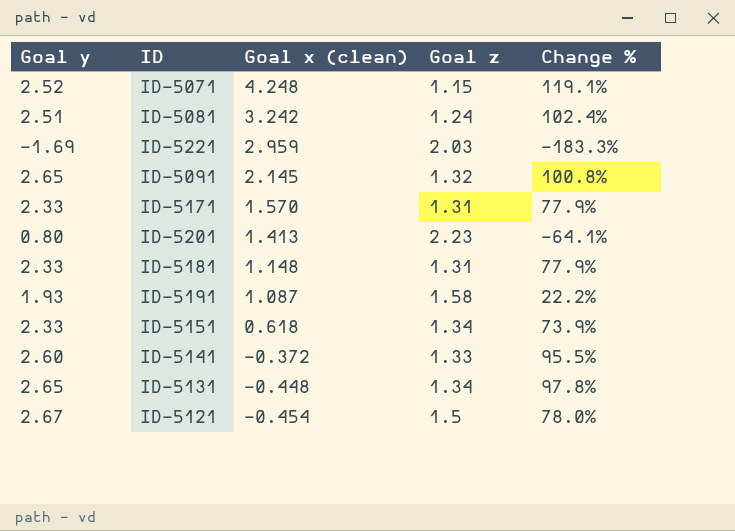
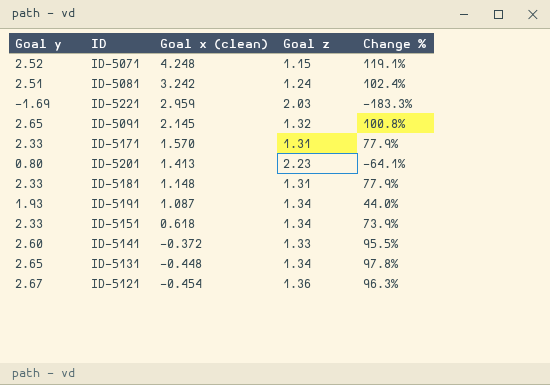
ID-5191 | Goal z: 1.58 -> 1.34
ID-5191 | Change %: 22.2% -> 44.0%
ID-5121 | Goal z: 1.5 -> 1.36
ID-5121 | Change %: 78.0% -> 96.3%

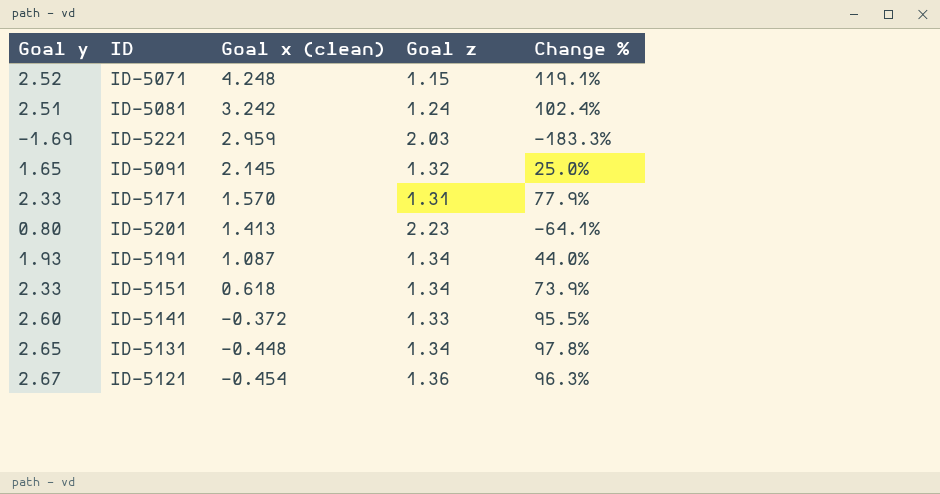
row ID-5181: 2.33 | 1.148 | 1.31 | 77.9% -> none
ID-5091 | Goal y: 2.65 -> 1.65
ID-5091 | Change %: 100.8% -> 25.0%

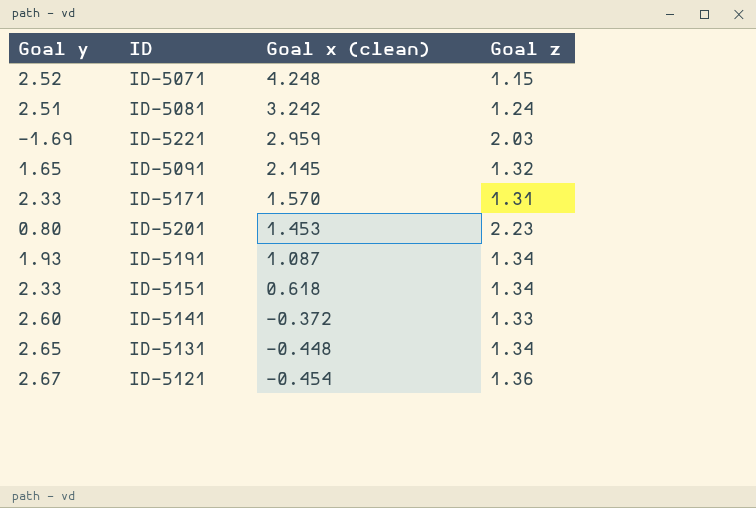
column Change % | formula: ([Goal y] - [Goal z]) / [Goal z] -> none
ID-5201 | Goal x (clean): 1.413 -> 1.453

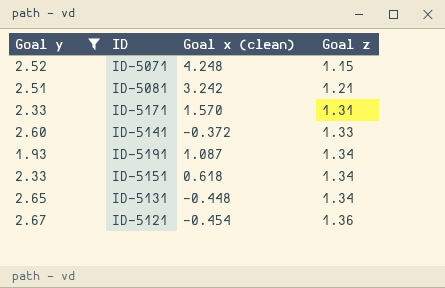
filter: none -> Goal y >= 1.93
row order: Goal x (clean) descending -> Goal z ascending
ID-5081 | Goal z: 1.24 -> 1.21

